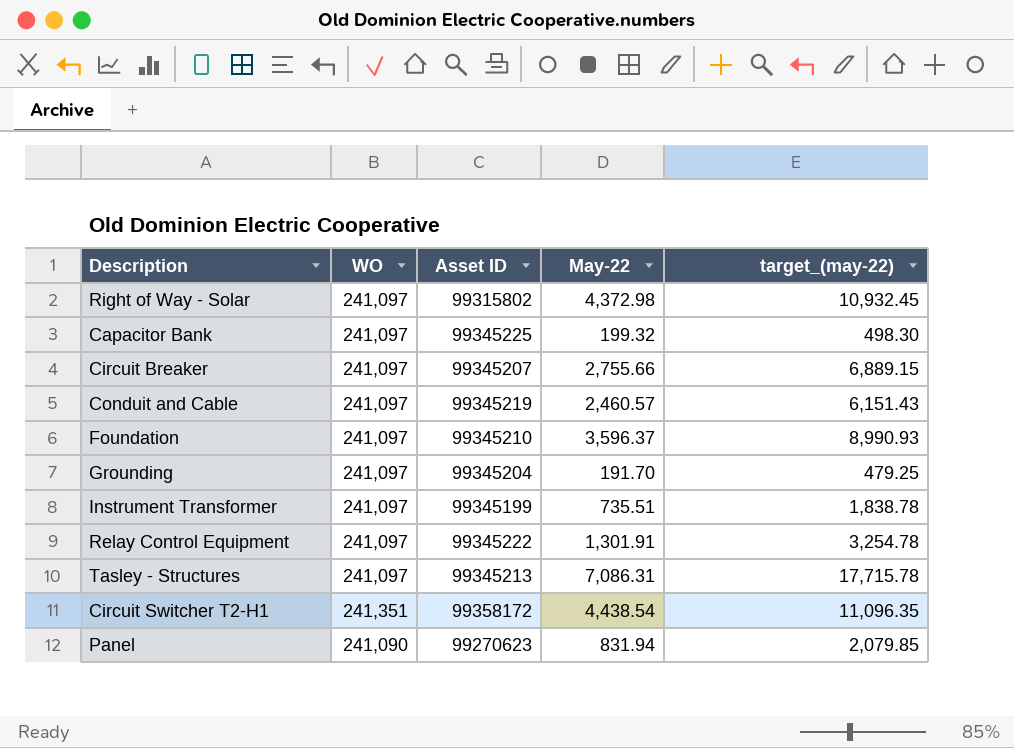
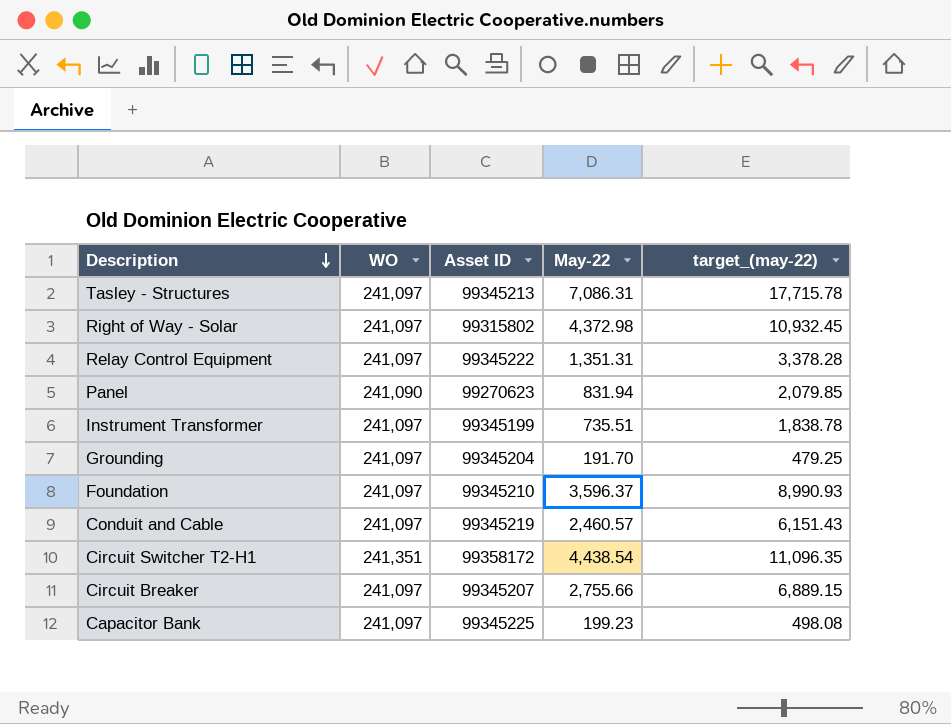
row order: none -> Description descending
Relay Control Equipment | May-22: 1,301.91 -> 1,351.31
Relay Control Equipment | target_(may-22): 3,254.78 -> 3,378.28
Capacitor Bank | May-22: 199.32 -> 199.23
Capacitor Bank | target_(may-22): 498.30 -> 498.08

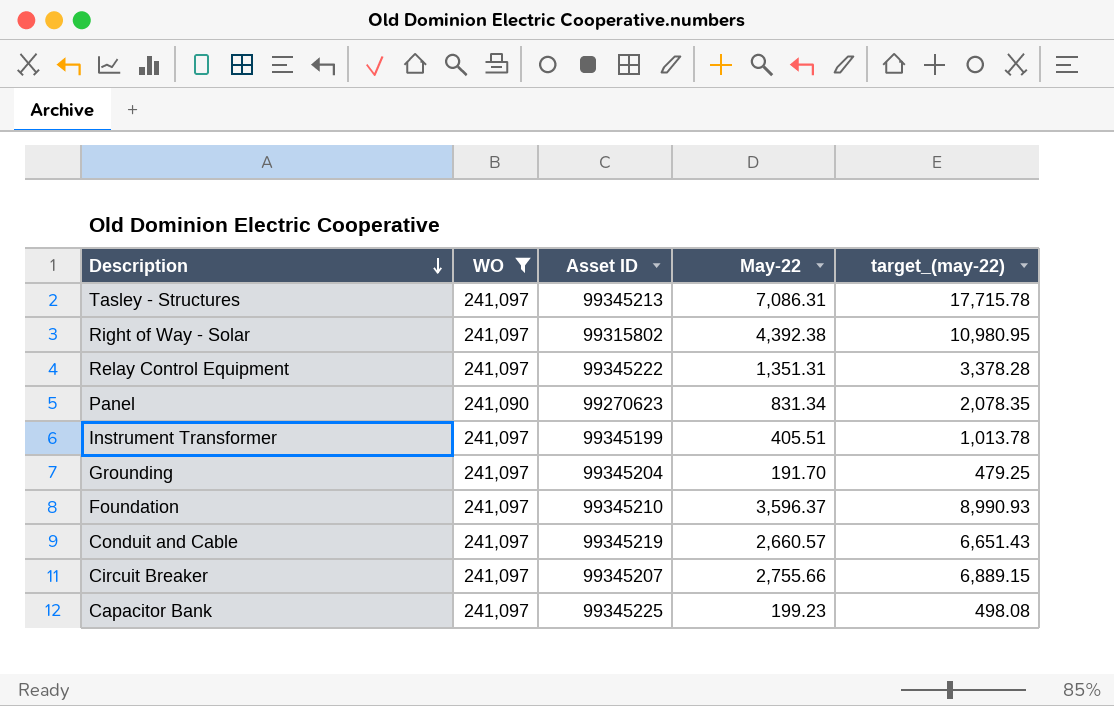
filter: none -> WO != 241,351
Right of Way - Solar | May-22: 4,372.98 -> 4,392.38
Right of Way - Solar | target_(may-22): 10,932.45 -> 10,980.95
Panel | May-22: 831.94 -> 831.34
Panel | target_(may-22): 2,079.85 -> 2,078.35
Instrument Transformer | May-22: 735.51 -> 405.51
Instrument Transformer | target_(may-22): 1,838.78 -> 1,013.78
Conduit and Cable | May-22: 2,460.57 -> 2,660.57
Conduit and Cable | target_(may-22): 6,151.43 -> 6,651.43

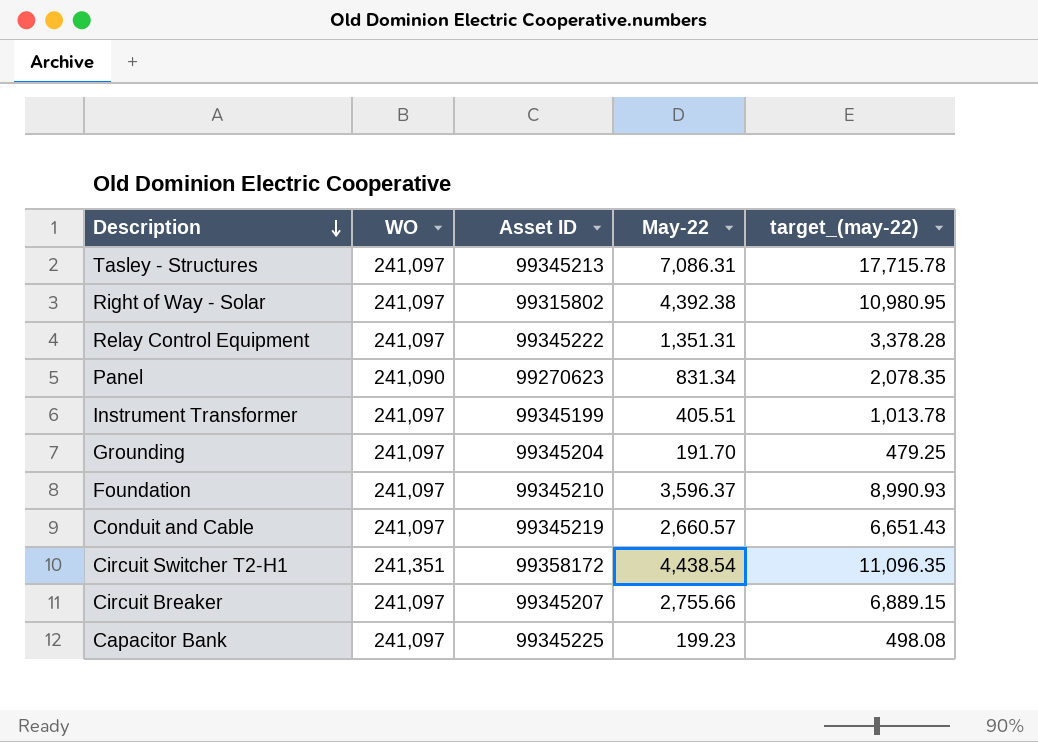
filter: WO != 241,351 -> none

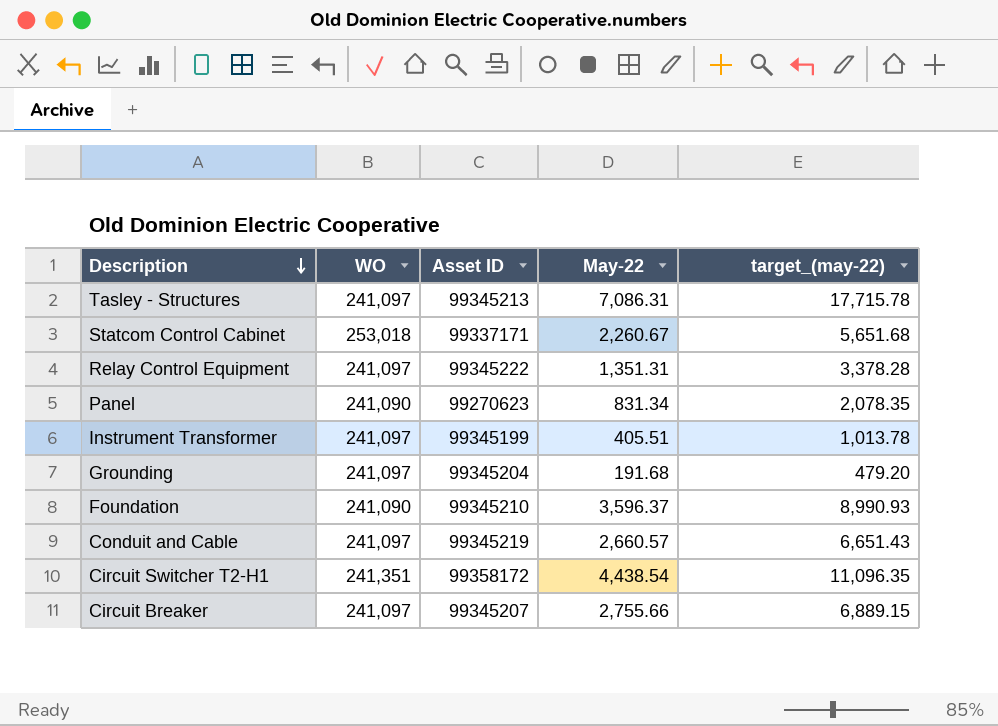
row Right of Way - Solar: 241,097 | 99315802 | 4,392.38 | 10,980.95 -> none
row Capacitor Bank: 241,097 | 99345225 | 199.23 | 498.08 -> none
row Statcom Control Cabinet: none -> 253,018 | 99337171 | 2,260.67 | 5,651.68
Grounding | May-22: 191.70 -> 191.68
Grounding | target_(may-22): 479.25 -> 479.20
Foundation | WO: 241,097 -> 241,090

